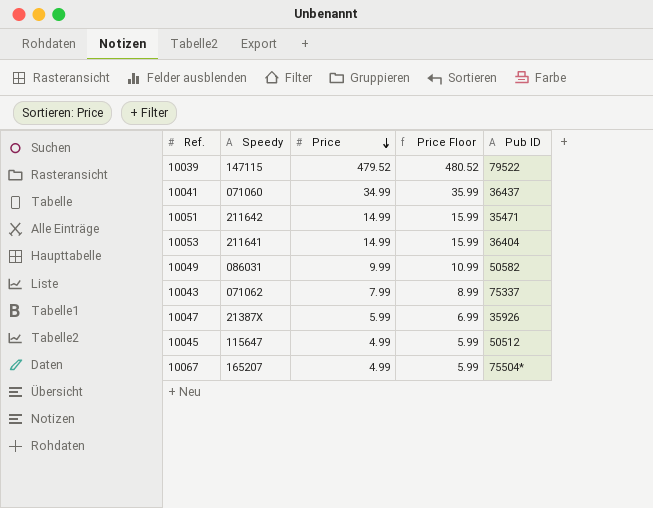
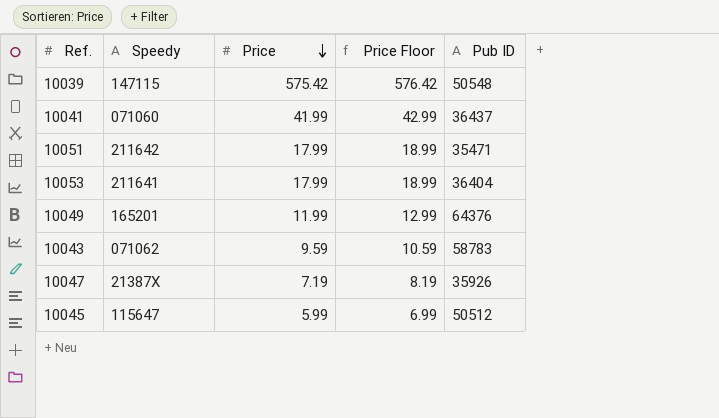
row 10067: 165207 | 4.99 | 5.99 | 75504* -> none
10039 | Price: 479.52 -> 575.42
10039 | Price Floor: 480.52 -> 576.42
10039 | Pub ID: 79522 -> 50548
10041 | Price: 34.99 -> 41.99
10041 | Price Floor: 35.99 -> 42.99
10051 | Price: 14.99 -> 17.99
10051 | Price Floor: 15.99 -> 18.99
10053 | Price: 14.99 -> 17.99
10053 | Price Floor: 15.99 -> 18.99
10049 | Speedy: 086031 -> 165201
10049 | Price: 9.99 -> 11.99
10049 | Price Floor: 10.99 -> 12.99
10049 | Pub ID: 50582 -> 64376
10043 | Price: 7.99 -> 9.59
10043 | Price Floor: 8.99 -> 10.59
10043 | Pub ID: 75337 -> 58783
10047 | Price: 5.99 -> 7.19
10047 | Price Floor: 6.99 -> 8.19
10045 | Price: 4.99 -> 5.99
10045 | Price Floor: 5.99 -> 6.99

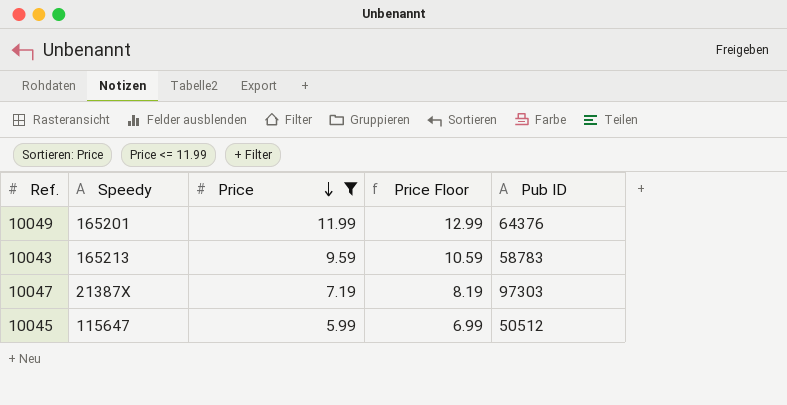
filter: none -> Price <= 11.99
10043 | Speedy: 071062 -> 165213
10047 | Pub ID: 35926 -> 97303

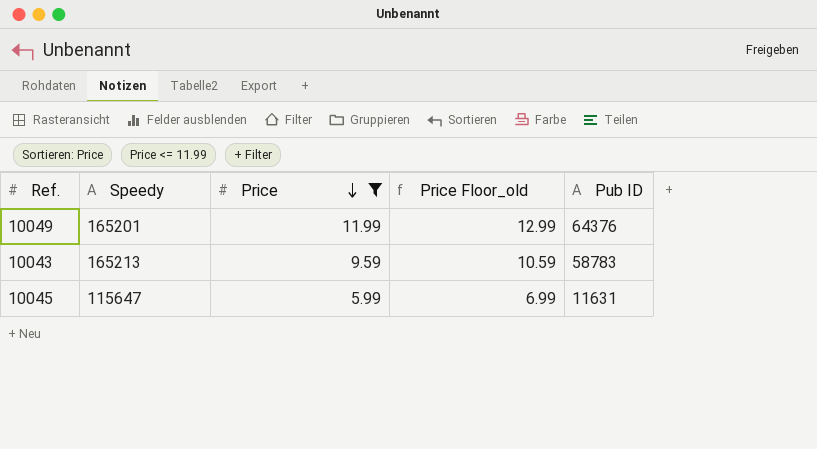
column name: Price Floor -> Price Floor_old
row 10047: 21387X | 7.19 | 8.19 | 97303 -> none
10045 | Pub ID: 50512 -> 11631

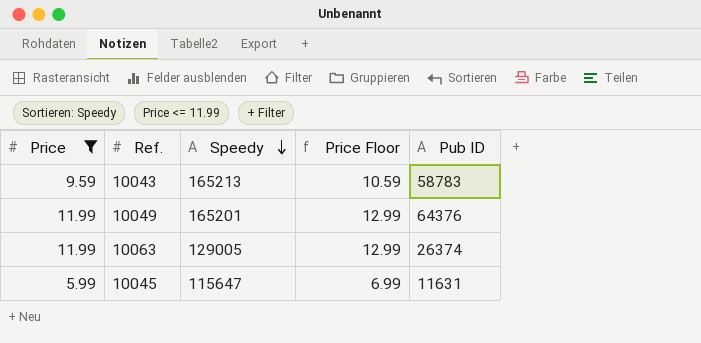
row order: Price descending -> Speedy descending
column Price | position: 3 -> 1
column name: Price Floor_old -> Price Floor
row 10063: none -> 11.99 | 129005 | 12.99 | 26374

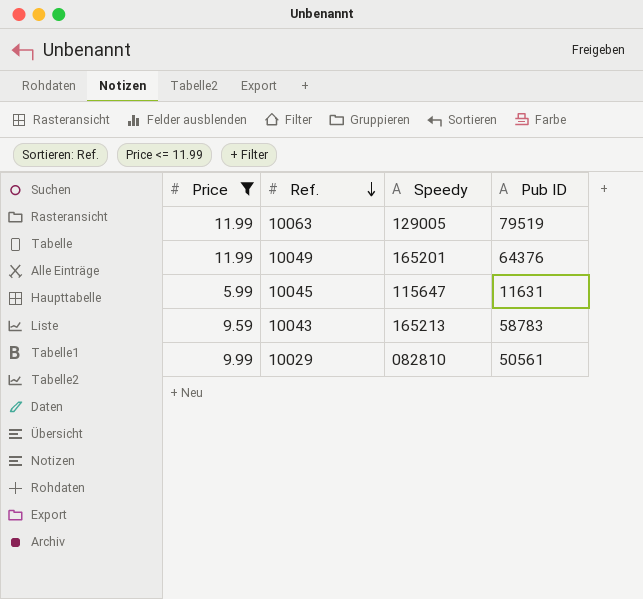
row order: Speedy descending -> Ref. descending
column Price Floor | formula: [Price] + 1 -> none
10063 | Pub ID: 26374 -> 79519
row 10029: none -> 9.99 | 082810 | 50561

